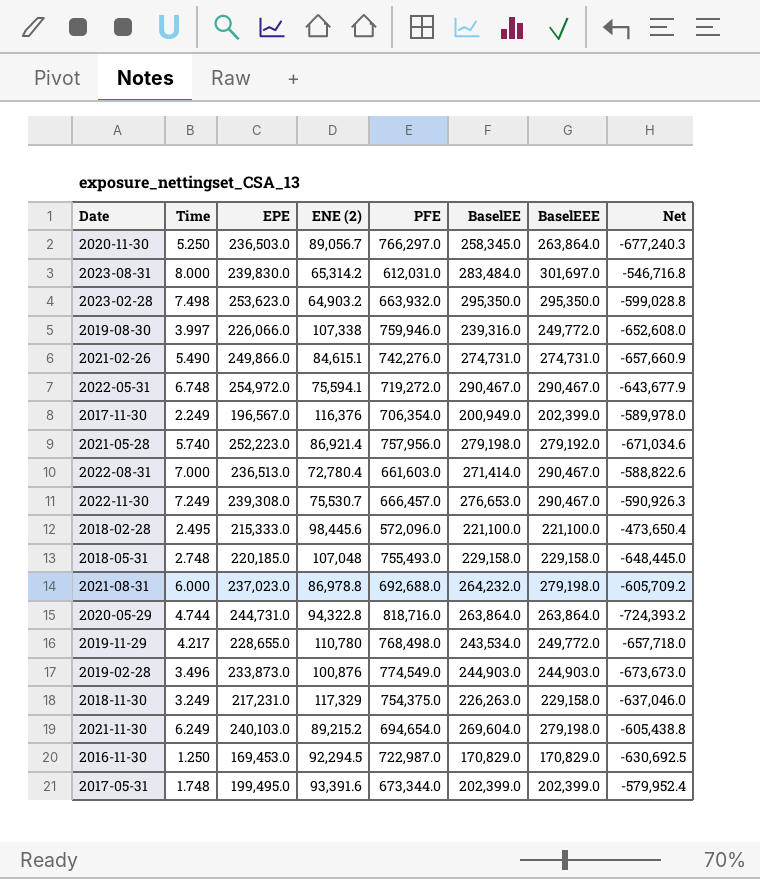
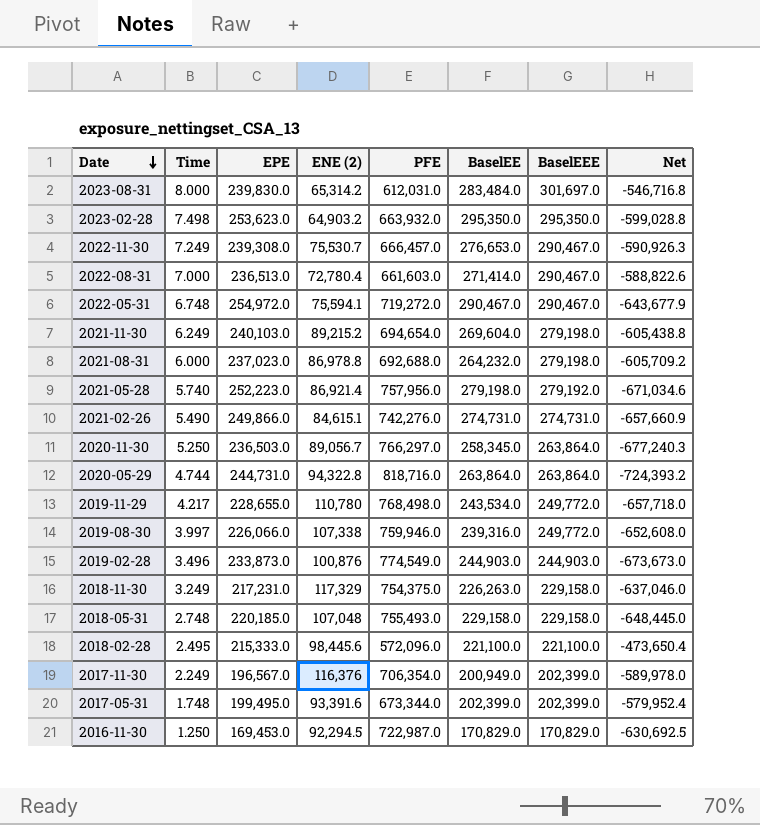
row order: none -> Date descending

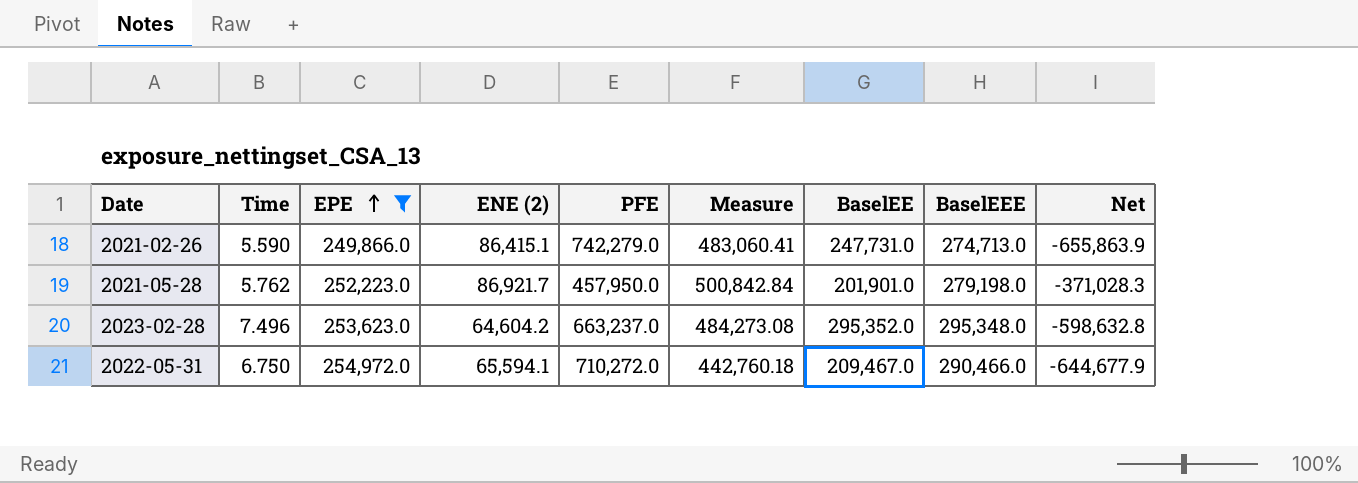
filter: none -> EPE >= 249,866.0
row order: Date descending -> EPE ascending
column Measure | formula: none -> [Time] * [ENE (2)]
2021-02-26 | Time: 5.490 -> 5.590
2021-02-26 | ENE (2): 84,615.1 -> 86,415.1
2021-02-26 | PFE: 742,276.0 -> 742,279.0
2021-02-26 | BaselEE: 274,731.0 -> 247,731.0
2021-02-26 | BaselEEE: 274,731.0 -> 274,713.0
2021-02-26 | Net: -657,660.9 -> -655,863.9
2021-05-28 | Time: 5.740 -> 5.762
2021-05-28 | ENE (2): 86,921.4 -> 86,921.7
2021-05-28 | PFE: 757,956.0 -> 457,950.0
2021-05-28 | BaselEE: 279,198.0 -> 201,901.0
2021-05-28 | BaselEEE: 279,192.0 -> 279,198.0
2021-05-28 | Net: -671,034.6 -> -371,028.3
2023-02-28 | Time: 7.498 -> 7.496
2023-02-28 | ENE (2): 64,903.2 -> 64,604.2
2023-02-28 | PFE: 663,932.0 -> 663,237.0
2023-02-28 | BaselEE: 295,350.0 -> 295,352.0
2023-02-28 | BaselEEE: 295,350.0 -> 295,348.0
2023-02-28 | Net: -599,028.8 -> -598,632.8
2022-05-31 | Time: 6.748 -> 6.750
2022-05-31 | ENE (2): 75,594.1 -> 65,594.1
2022-05-31 | PFE: 719,272.0 -> 710,272.0
2022-05-31 | BaselEE: 290,467.0 -> 209,467.0
2022-05-31 | BaselEEE: 290,467.0 -> 290,466.0
2022-05-31 | Net: -643,677.9 -> -644,677.9

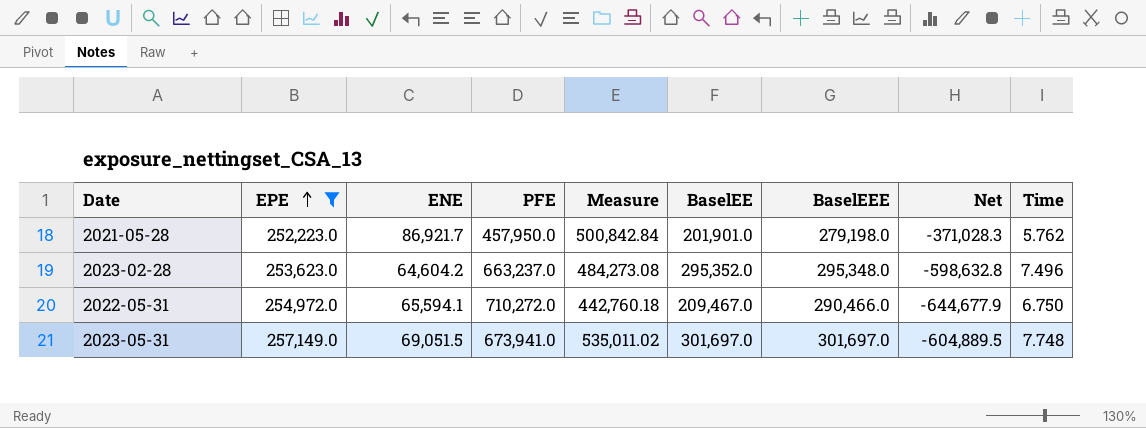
column name: ENE (2) -> ENE
column Time | position: 2 -> 9
row 2021-02-26: 5.590 | 249,866.0 | 86,415.1 | 742,279.0 | 483,060.41 | 247,731.0 | 274,713.0 | -655,863.9 -> none
row 2023-05-31: none -> 257,149.0 | 69,051.5 | 673,941.0 | 535,011.02 | 301,697.0 | 301,697.0 | -604,889.5 | 7.748

